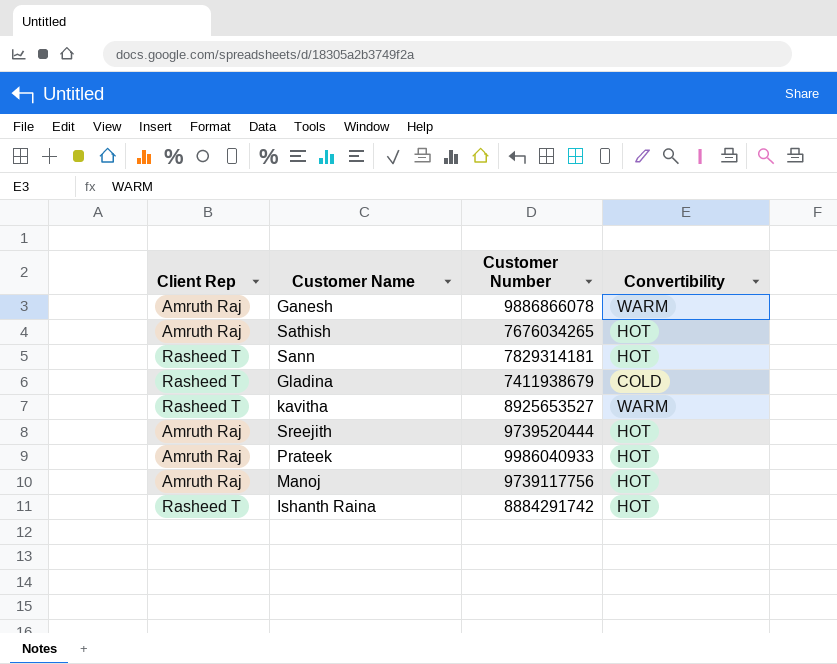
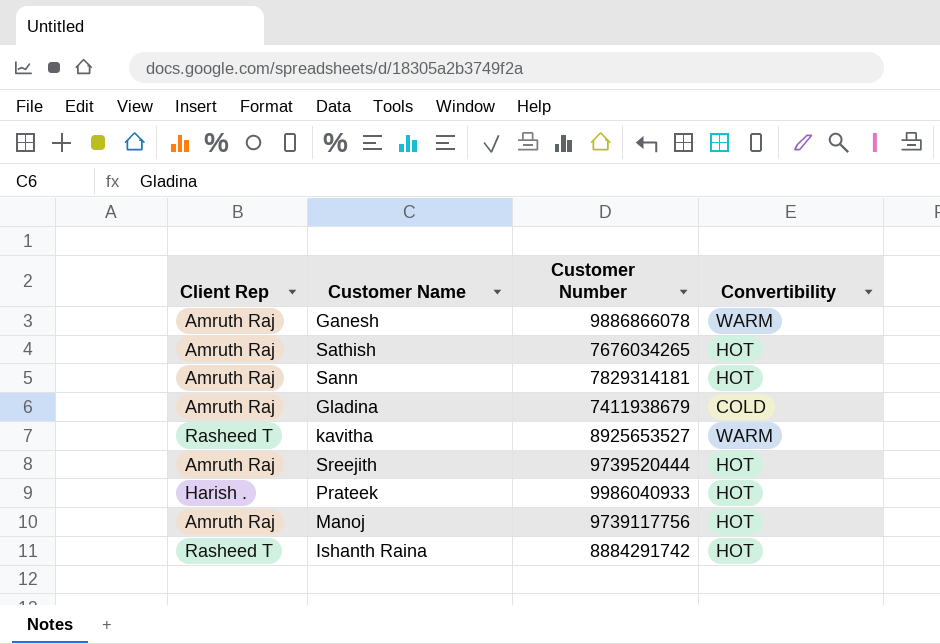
Sann | Client Rep: Rasheed T -> Amruth Raj
Gladina | Client Rep: Rasheed T -> Amruth Raj
Prateek | Client Rep: Amruth Raj -> Harish .

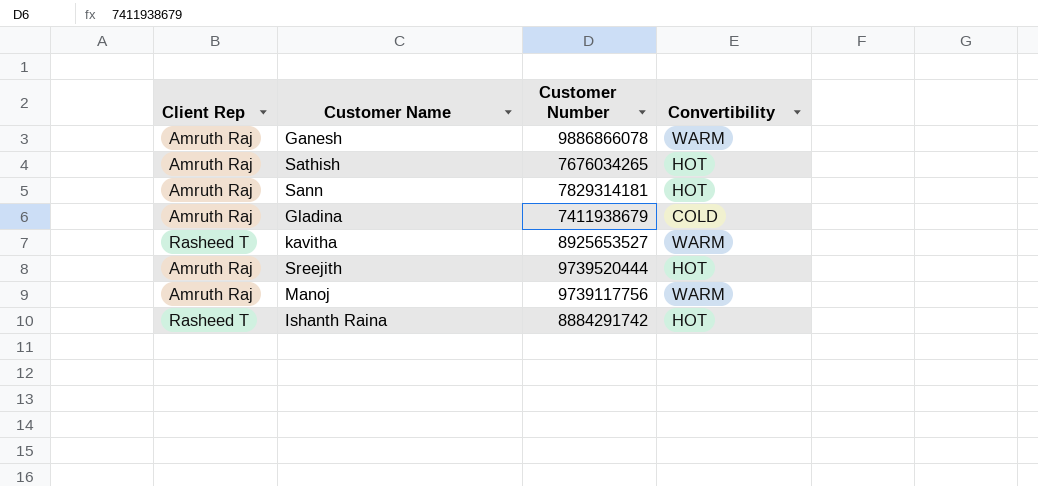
row Prateek: Harish . | 9986040933 | HOT -> none
Manoj | Convertibility: HOT -> WARM

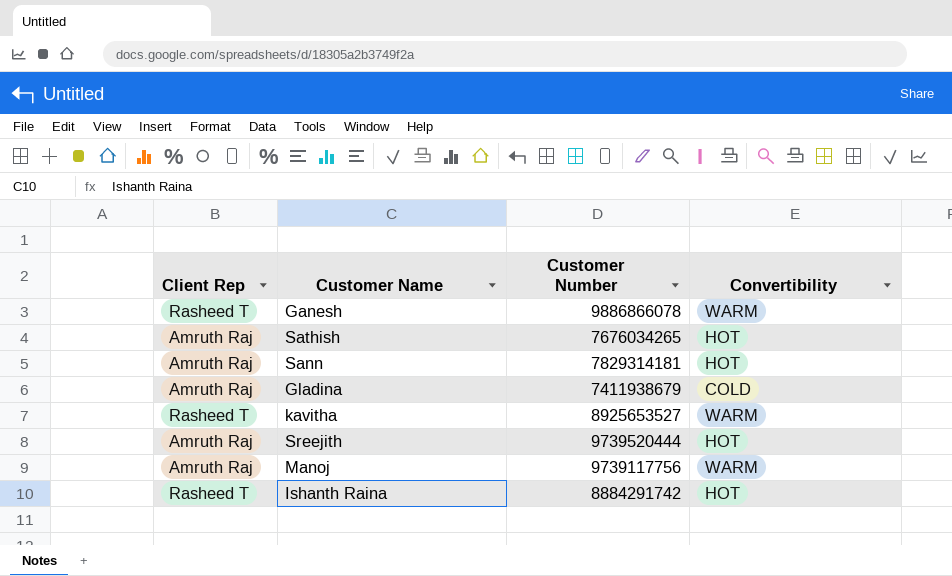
Ganesh | Client Rep: Amruth Raj -> Rasheed T

